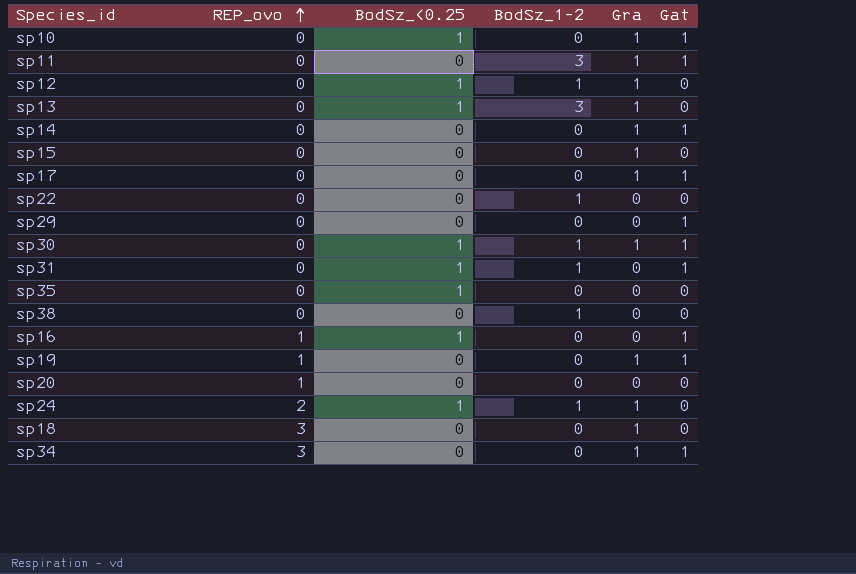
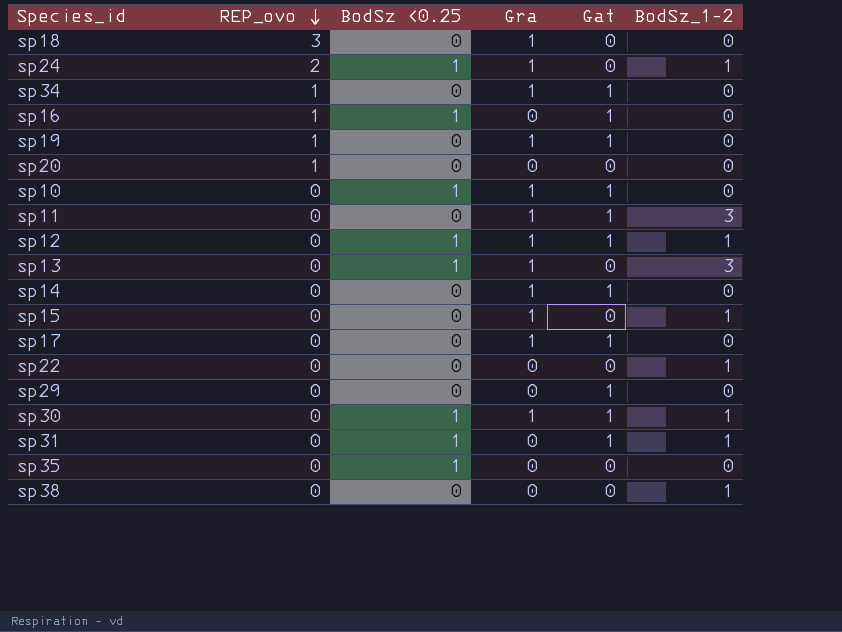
row order: REP_ovo ascending -> REP_ovo descending
column name: BodSz_<0.25 -> BodSz <0.25
column BodSz_1-2 | position: 4 -> 6
sp34 | REP_ovo: 3 -> 1
sp12 | Gat: 0 -> 1
sp15 | BodSz_1-2: 0 -> 1

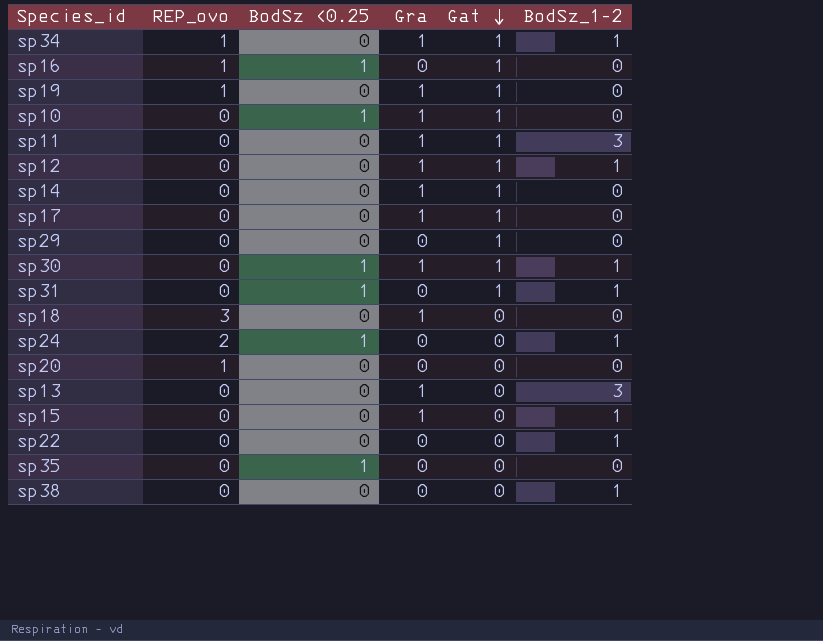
row order: REP_ovo descending -> Gat descending
sp34 | BodSz_1-2: 0 -> 1
sp12 | BodSz <0.25: 1 -> 0
sp24 | Gra: 1 -> 0
sp13 | BodSz <0.25: 1 -> 0

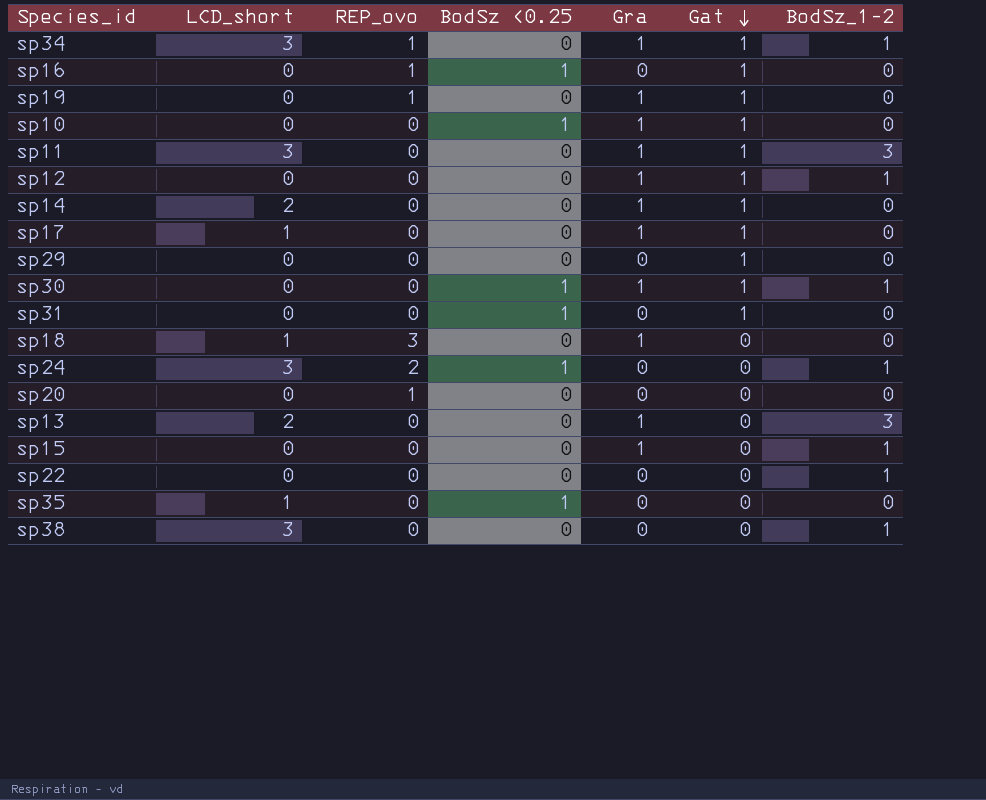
column LCD_short | position: none -> 2
sp31 | BodSz_1-2: 1 -> 0

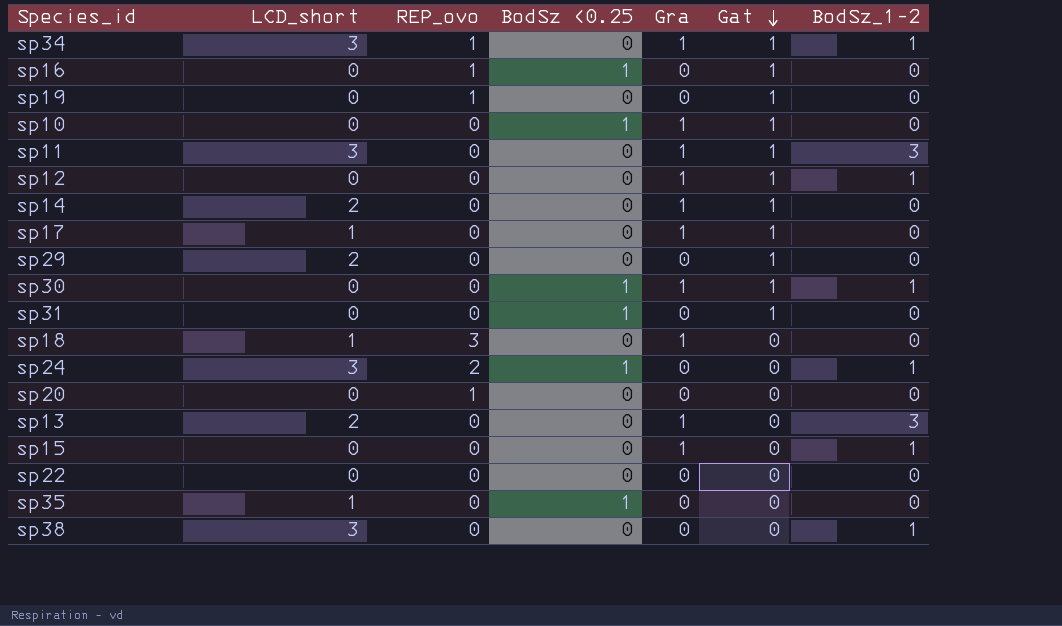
sp19 | Gra: 1 -> 0
sp29 | LCD_short: 0 -> 2
sp22 | BodSz_1-2: 1 -> 0

